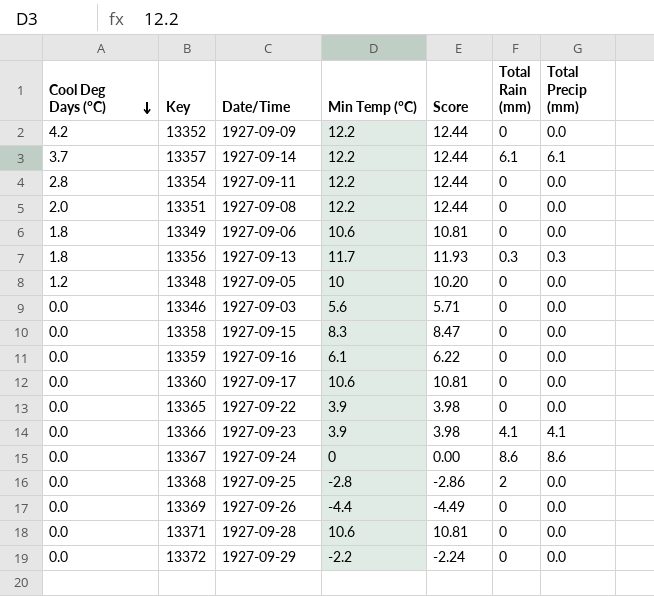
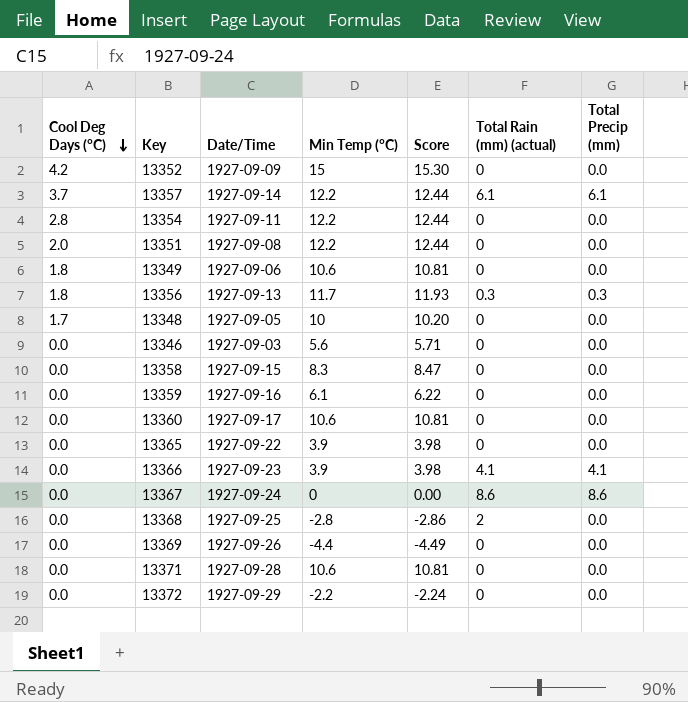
column name: Total Rain (mm) -> Total Rain (mm) (actual)
13352 | Min Temp (°C): 12.2 -> 15
13352 | Score: 12.44 -> 15.30
13348 | Cool Deg Days (°C): 1.2 -> 1.7

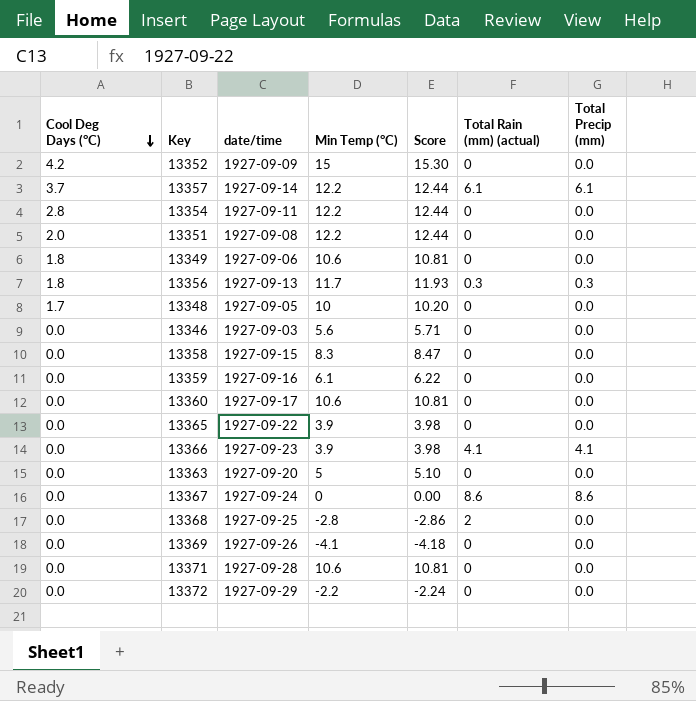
column name: Date/Time -> date/time
row 13363: none -> 0.0 | 1927-09-20 | 5 | 5.10 | 0 | 0.0
13369 | Min Temp (°C): -4.4 -> -4.1
13369 | Score: -4.49 -> -4.18

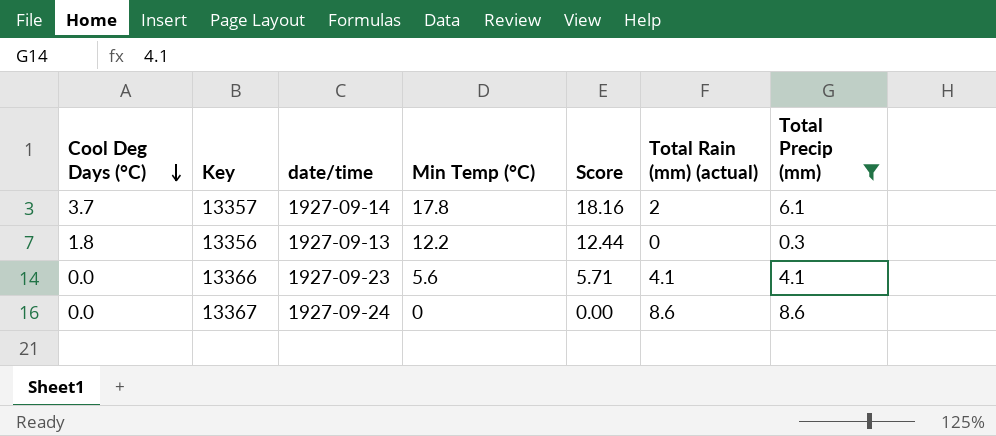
filter: none -> Total Precip (mm) != 0.0
13357 | Min Temp (°C): 12.2 -> 17.8
13357 | Score: 12.44 -> 18.16
13357 | Total Rain (mm) (actual): 6.1 -> 2
13356 | Min Temp (°C): 11.7 -> 12.2
13356 | Score: 11.93 -> 12.44
13356 | Total Rain (mm) (actual): 0.3 -> 0
13366 | Min Temp (°C): 3.9 -> 5.6
13366 | Score: 3.98 -> 5.71

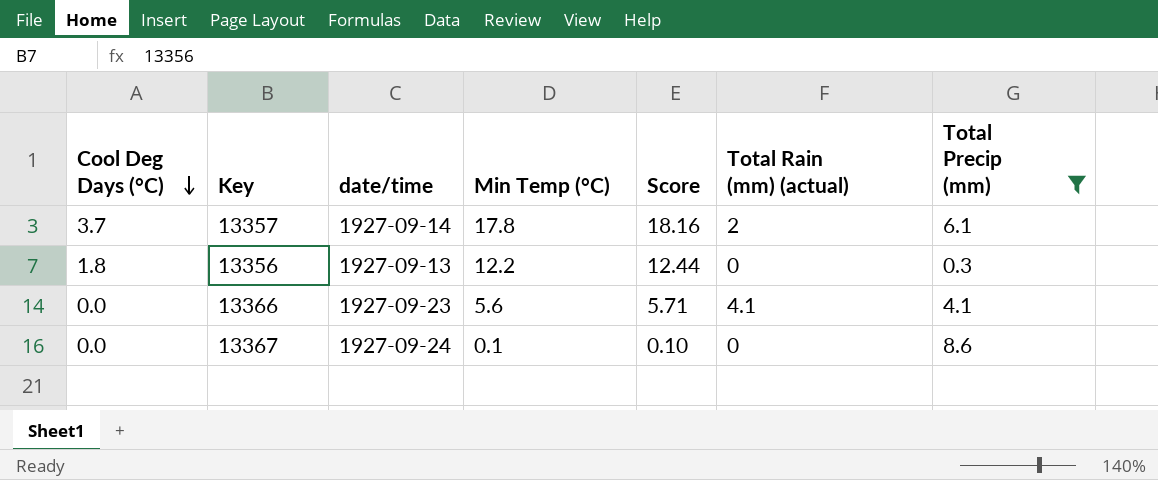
13367 | Min Temp (°C): 0 -> 0.1
13367 | Score: 0.00 -> 0.10
13367 | Total Rain (mm) (actual): 8.6 -> 0

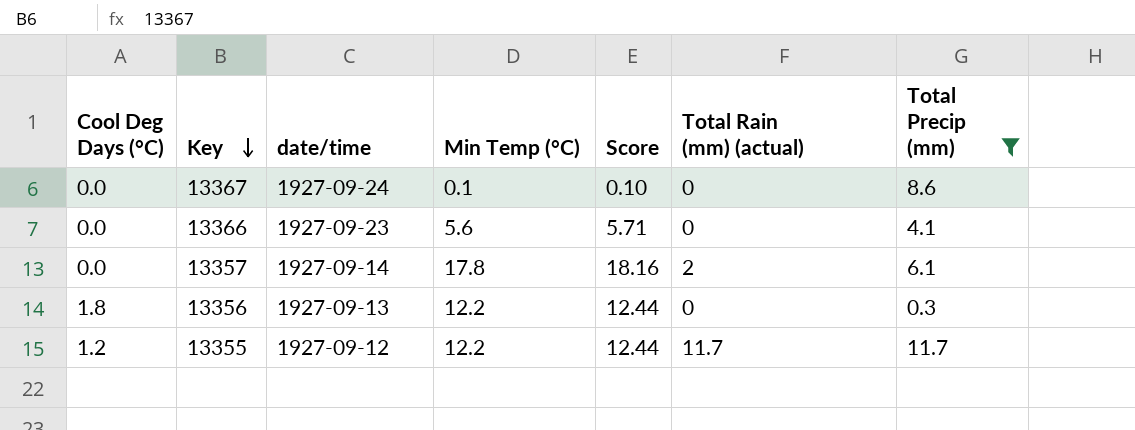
row order: Cool Deg Days (°C) descending -> Key descending
13366 | Total Rain (mm) (actual): 4.1 -> 0
13357 | Cool Deg Days (°C): 3.7 -> 0.0
row 13355: none -> 1.2 | 1927-09-12 | 12.2 | 12.44 | 11.7 | 11.7

